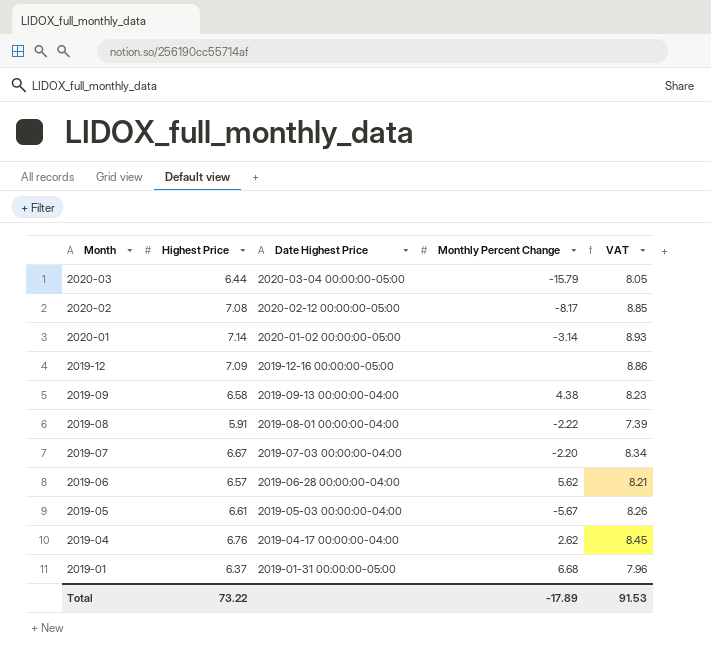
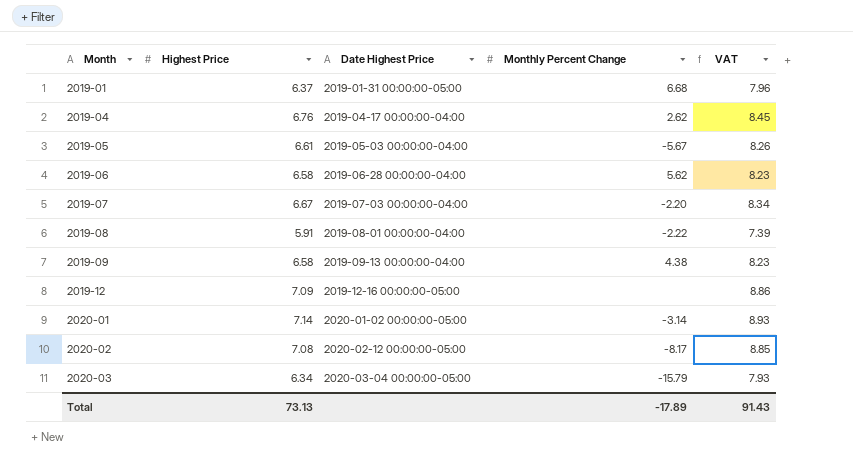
row order: Month descending -> Month ascending
2019-06 | Highest Price: 6.57 -> 6.58
2019-06 | VAT: 8.21 -> 8.23
2020-03 | Highest Price: 6.44 -> 6.34
2020-03 | VAT: 8.05 -> 7.93
Total | Highest Price: 73.22 -> 73.13
Total | VAT: 91.53 -> 91.43

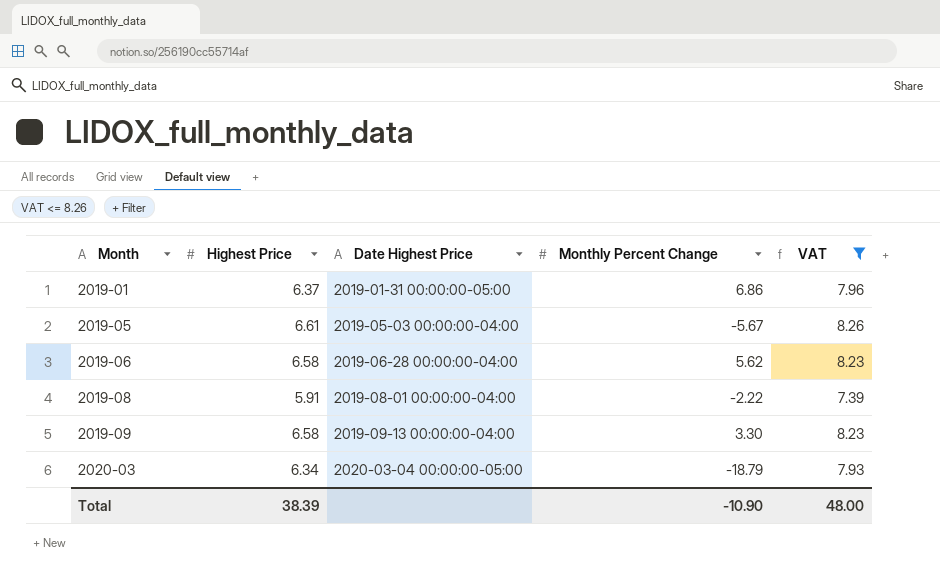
filter: none -> VAT <= 8.26
2019-01 | Monthly Percent Change: 6.68 -> 6.86
2019-09 | Monthly Percent Change: 4.38 -> 3.30
2020-03 | Monthly Percent Change: -15.79 -> -18.79
Total | Highest Price: 73.13 -> 38.39
Total | Monthly Percent Change: -17.89 -> -10.90
Total | VAT: 91.43 -> 48.00

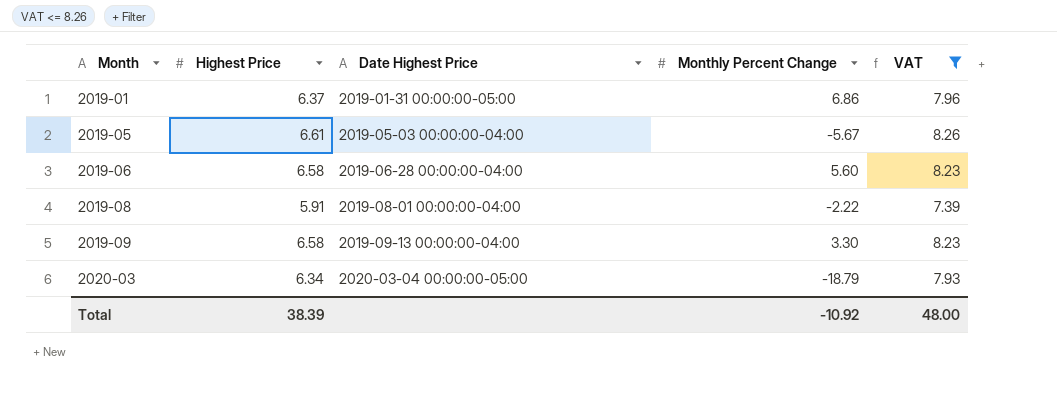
2019-06 | Monthly Percent Change: 5.62 -> 5.60
Total | Monthly Percent Change: -10.90 -> -10.92

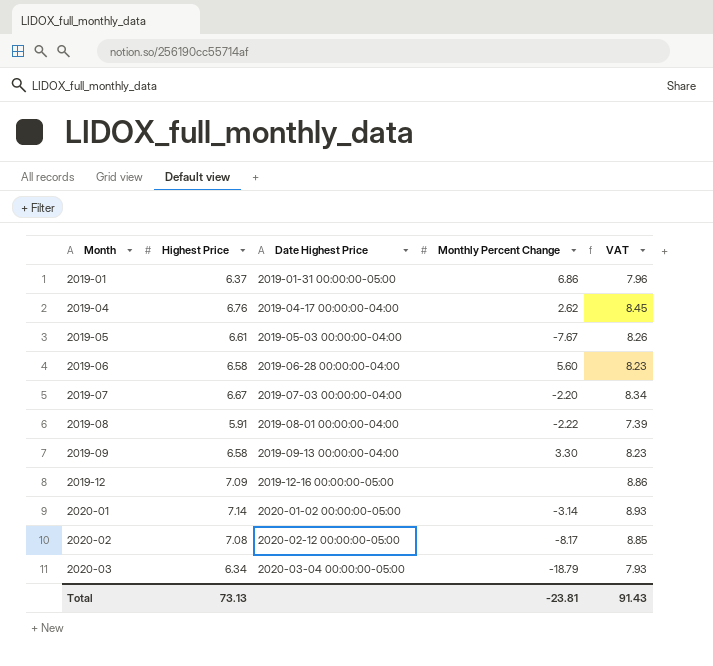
filter: VAT <= 8.26 -> none
2019-05 | Monthly Percent Change: -5.67 -> -7.67
Total | Highest Price: 38.39 -> 73.13
Total | Monthly Percent Change: -10.92 -> -23.81
Total | VAT: 48.00 -> 91.43

